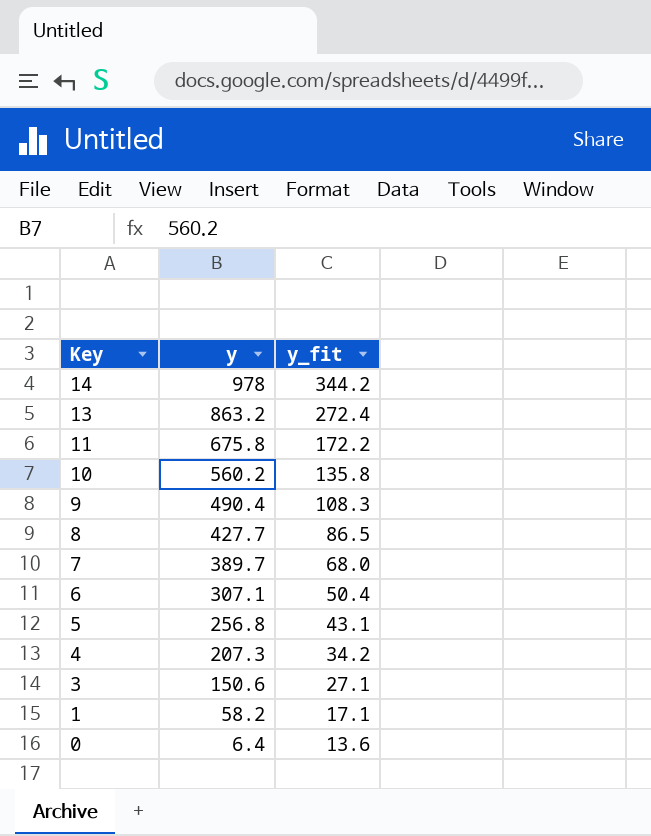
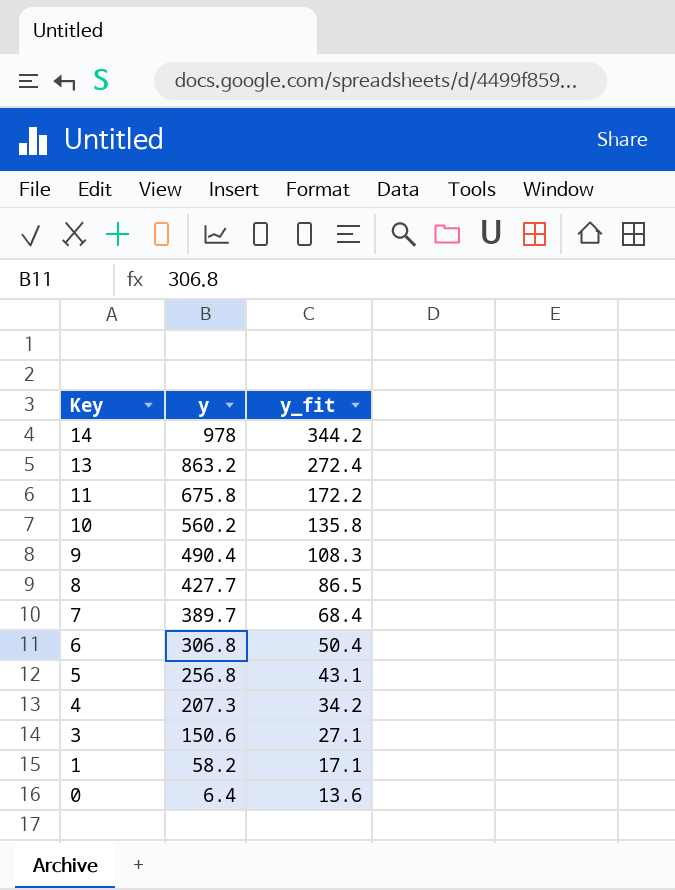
7 | y_fit: 68.0 -> 68.4
6 | y: 307.1 -> 306.8

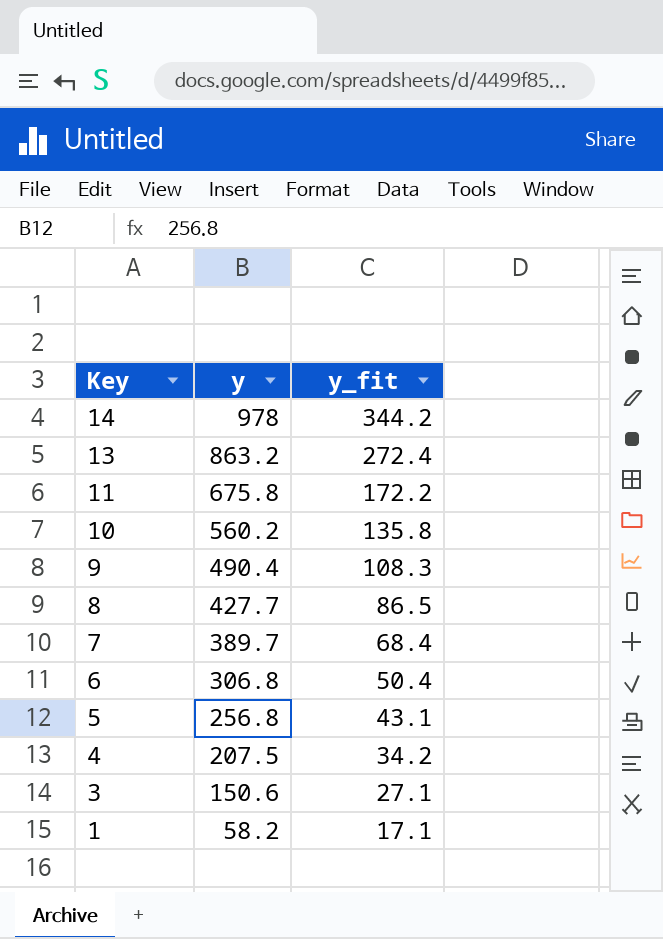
row 0: 6.4 | 13.6 -> none
4 | y: 207.3 -> 207.5

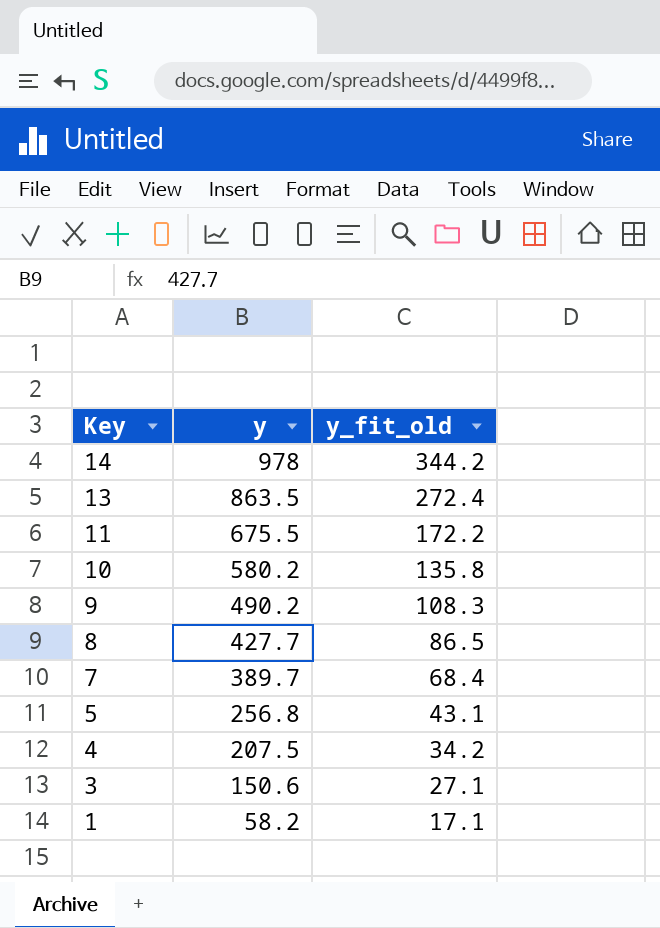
column name: y_fit -> y_fit_old
row 6: 306.8 | 50.4 -> none
13 | y: 863.2 -> 863.5
11 | y: 675.8 -> 675.5
10 | y: 560.2 -> 580.2
9 | y: 490.4 -> 490.2

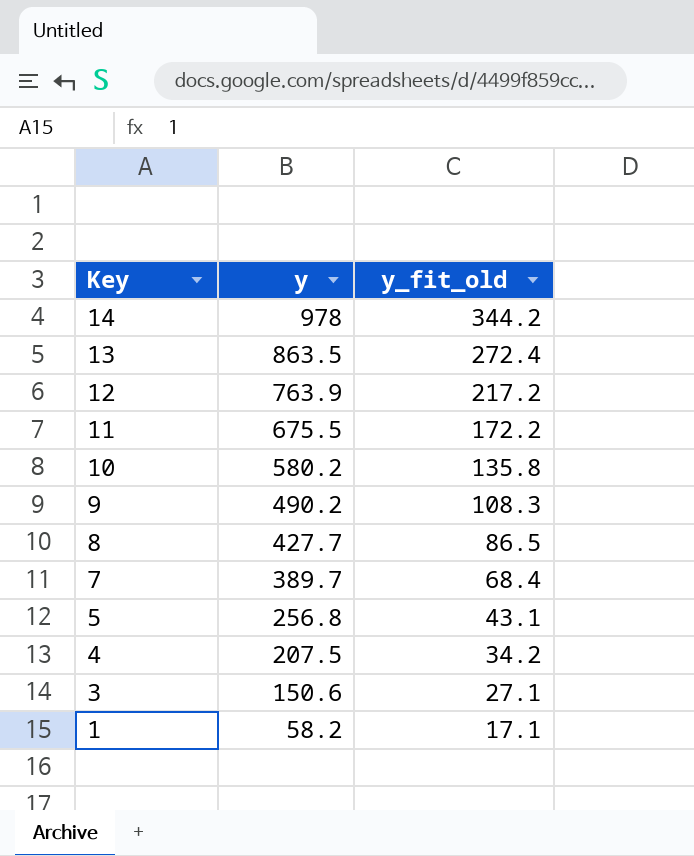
row 12: none -> 763.9 | 217.2

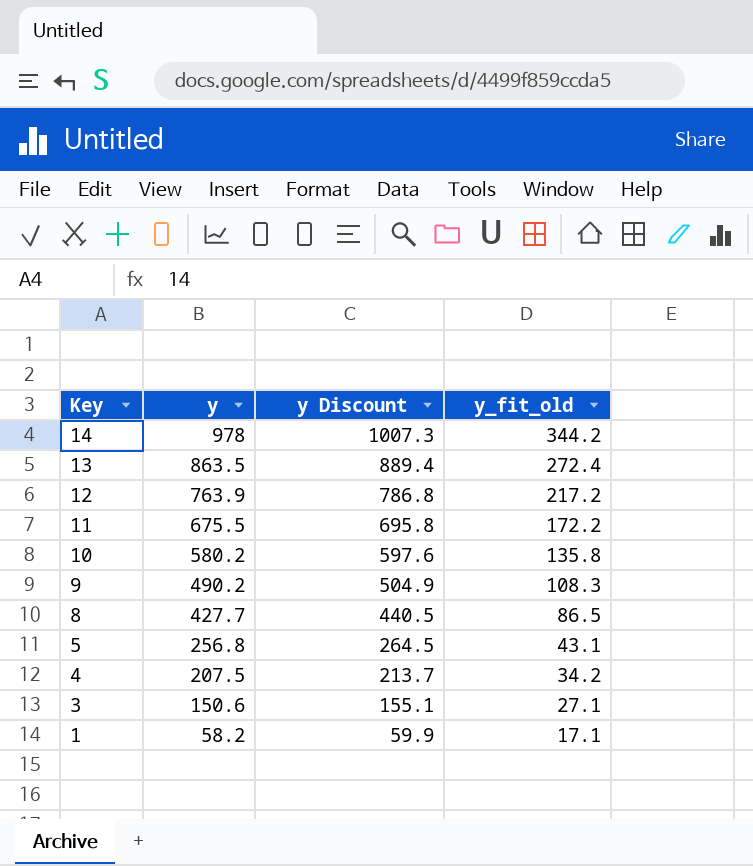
column y Discount | formula: none -> [y] * 1.03
row 7: 389.7 | 68.4 -> none

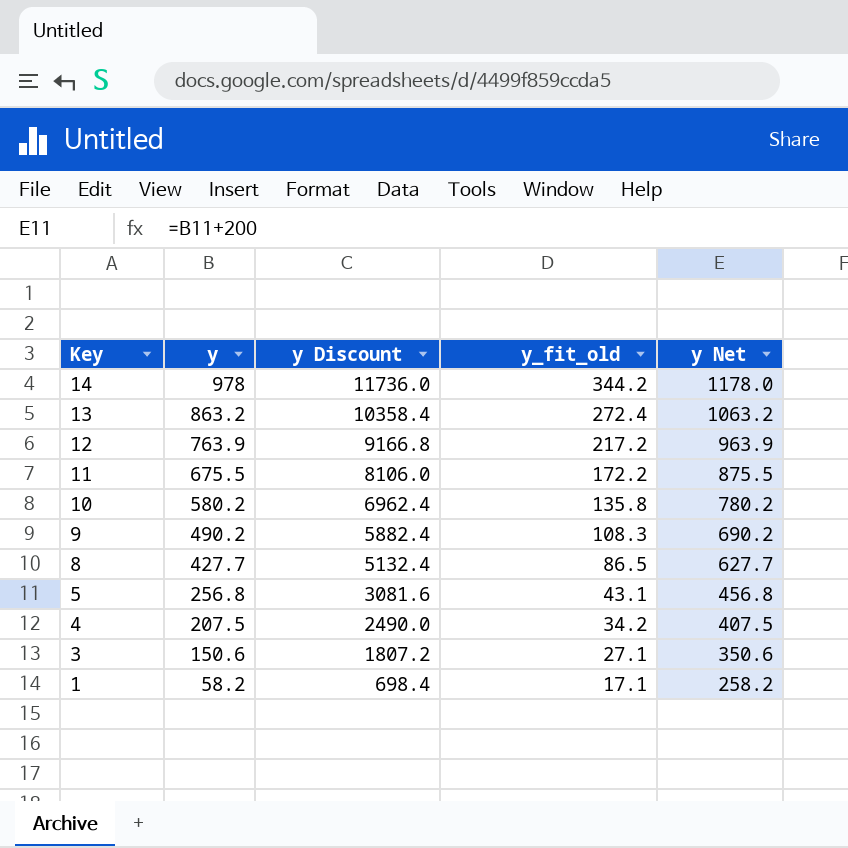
column y Discount | formula: [y] * 1.03 -> [y] * 12
column y Net | formula: none -> [y] + 200
13 | y: 863.5 -> 863.2

